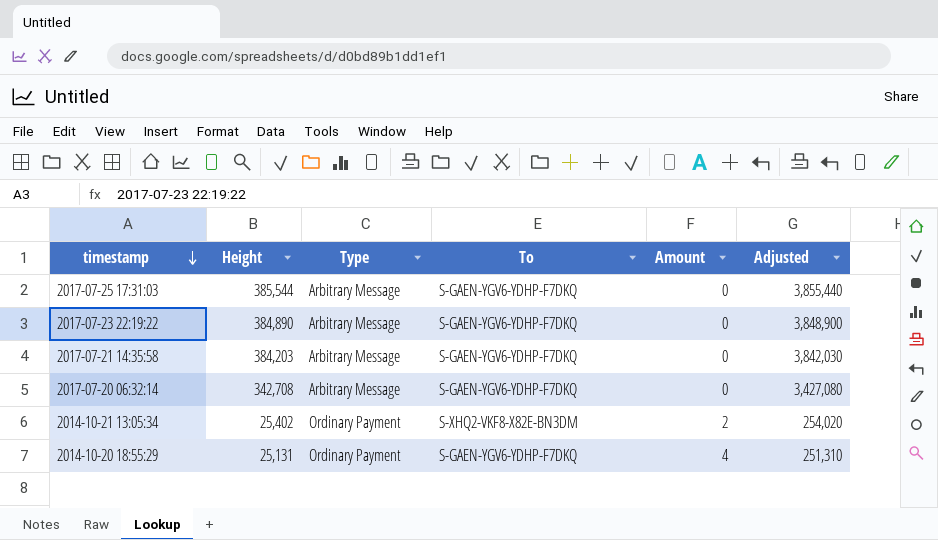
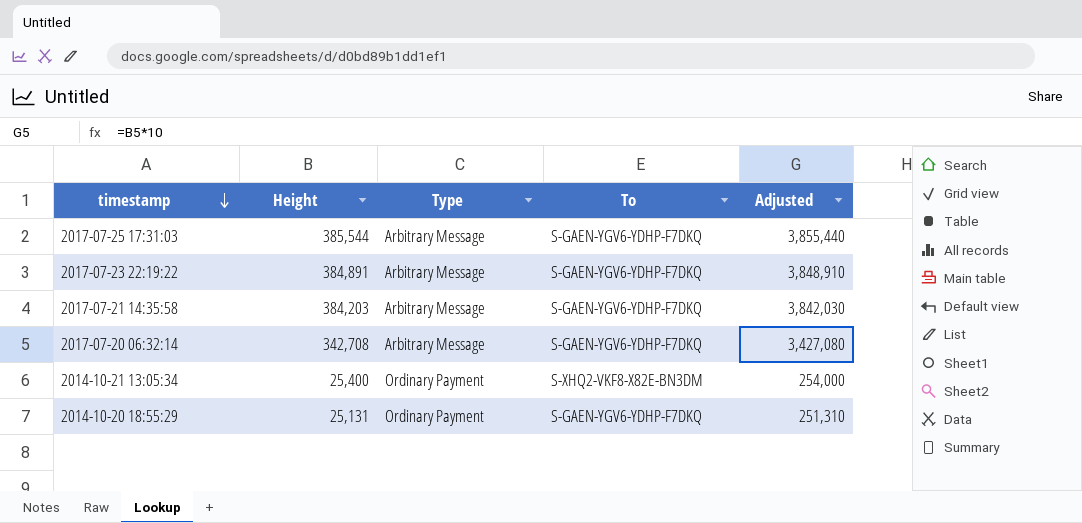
column Amount | position: 5 -> none
2017-07-23 22:19:22 | Height: 384,890 -> 384,891
2017-07-23 22:19:22 | Adjusted: 3,848,900 -> 3,848,910
2014-10-21 13:05:34 | Height: 25,402 -> 25,400
2014-10-21 13:05:34 | Adjusted: 254,020 -> 254,000

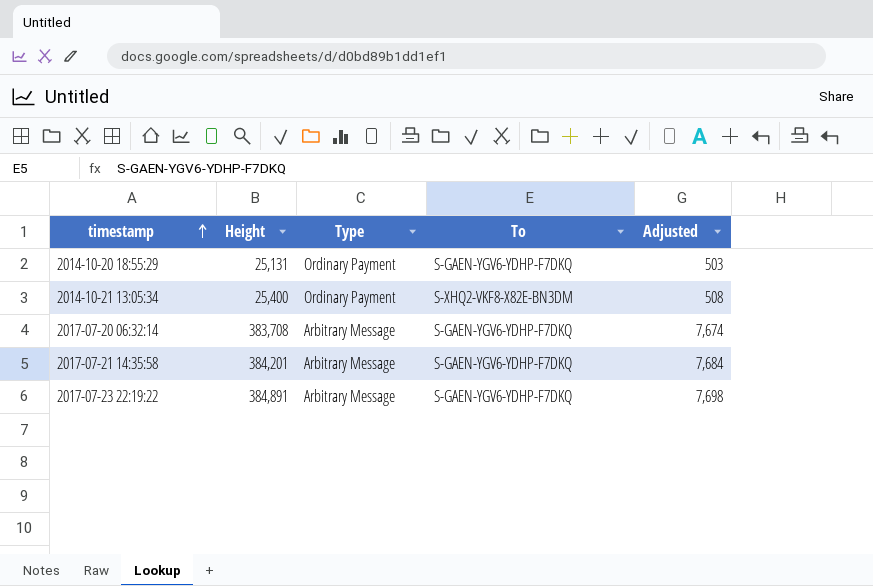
row order: timestamp descending -> timestamp ascending
column Adjusted | formula: [Height] * 10 -> [Height] * 0.02
row 2017-07-25 17:31:03: 385,544 | Arbitrary Message | S-GAEN-YGV6-YDHP-F7DKQ | 3,855,440 -> none
2017-07-20 06:32:14 | Height: 342,708 -> 383,708
2017-07-21 14:35:58 | Height: 384,203 -> 384,201

